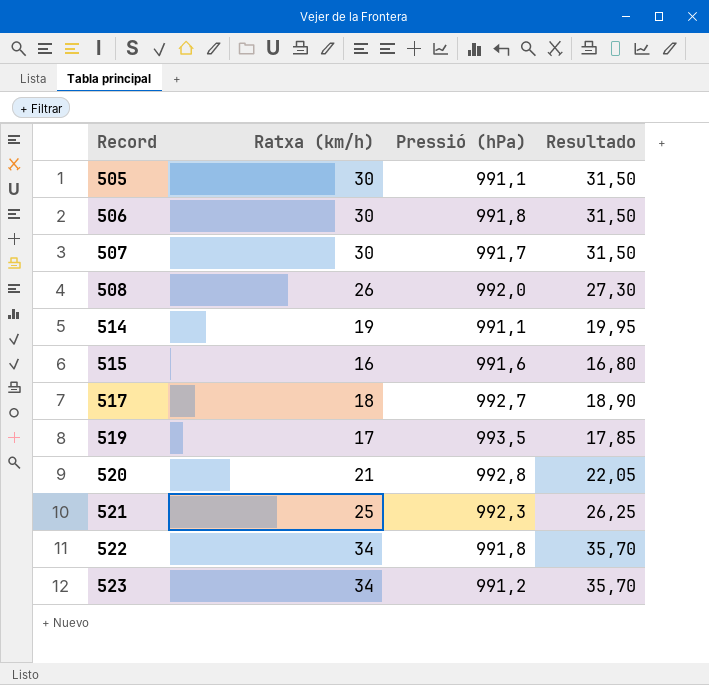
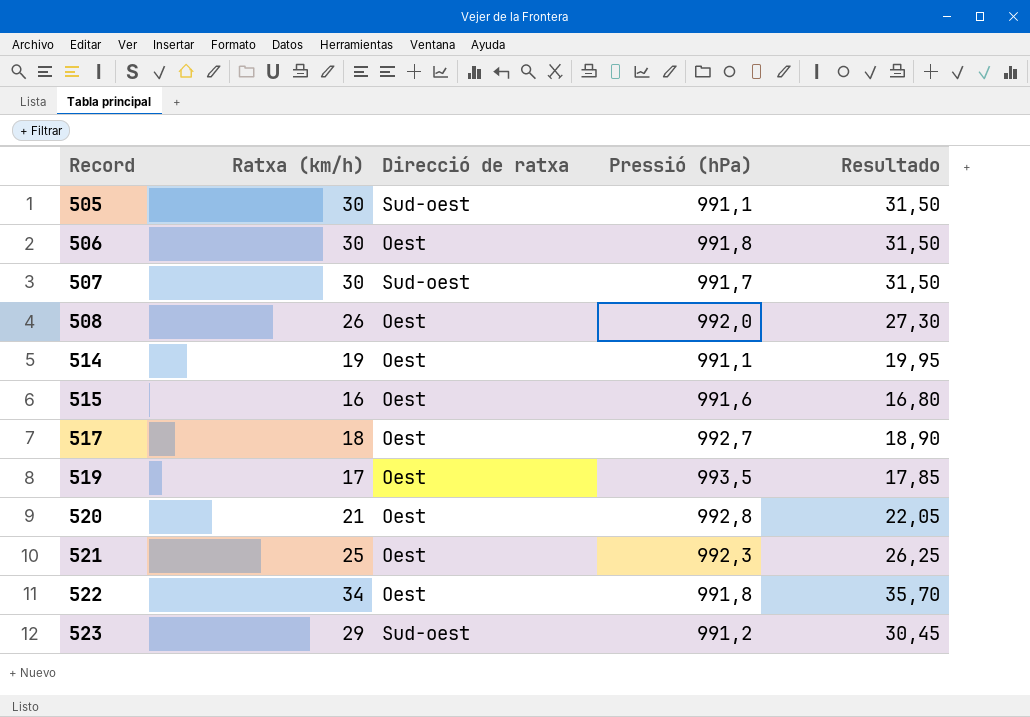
column Direcció de ratxa | position: none -> 3
523 | Ratxa (km/h): 34 -> 29
523 | Resultado: 35,70 -> 30,45

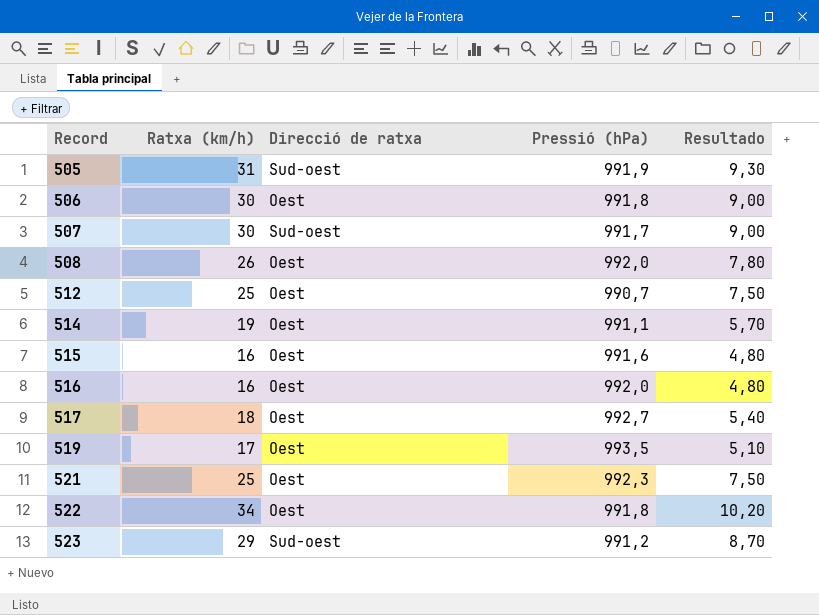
column Resultado | formula: [Ratxa (km/h)] * 1,05 -> [Ratxa (km/h)] * 0,3
row 520: 21 | Oest | 992,8 | 22,05 -> none
505 | Ratxa (km/h): 30 -> 31
505 | Pressió (hPa): 991,1 -> 991,9
row 512: none -> 25 | Oest | 990,7 | 7,50
row 516: none -> 16 | Oest | 992,0 | 4,80

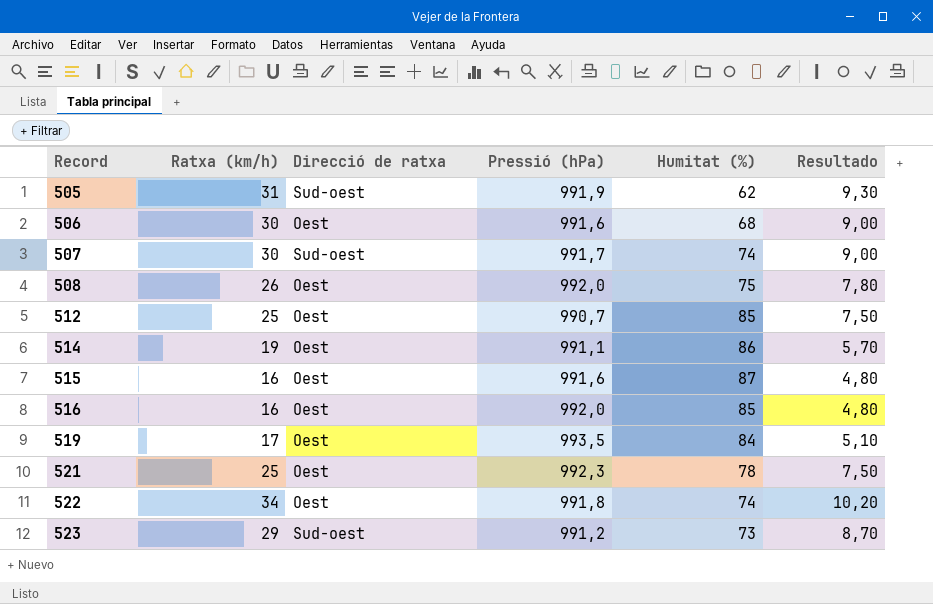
column Humitat (%) | position: none -> 5
row 517: 18 | Oest | 992,7 | 5,40 -> none
506 | Pressió (hPa): 991,8 -> 991,6

